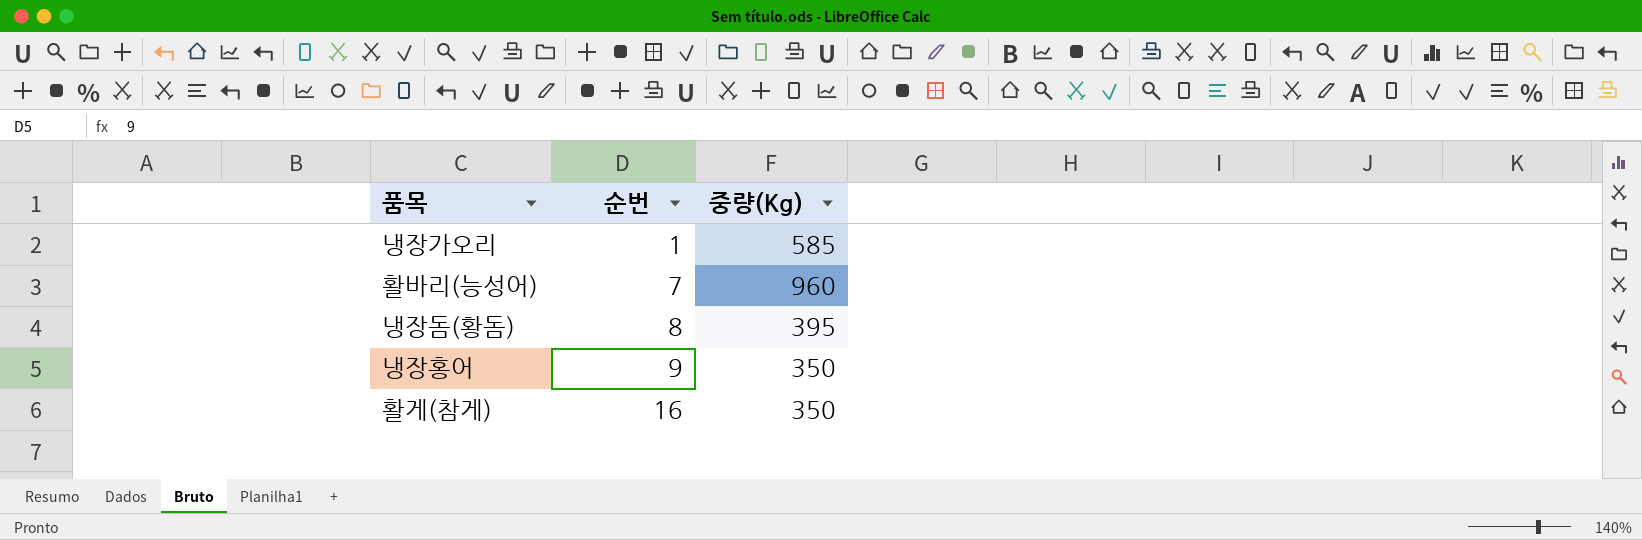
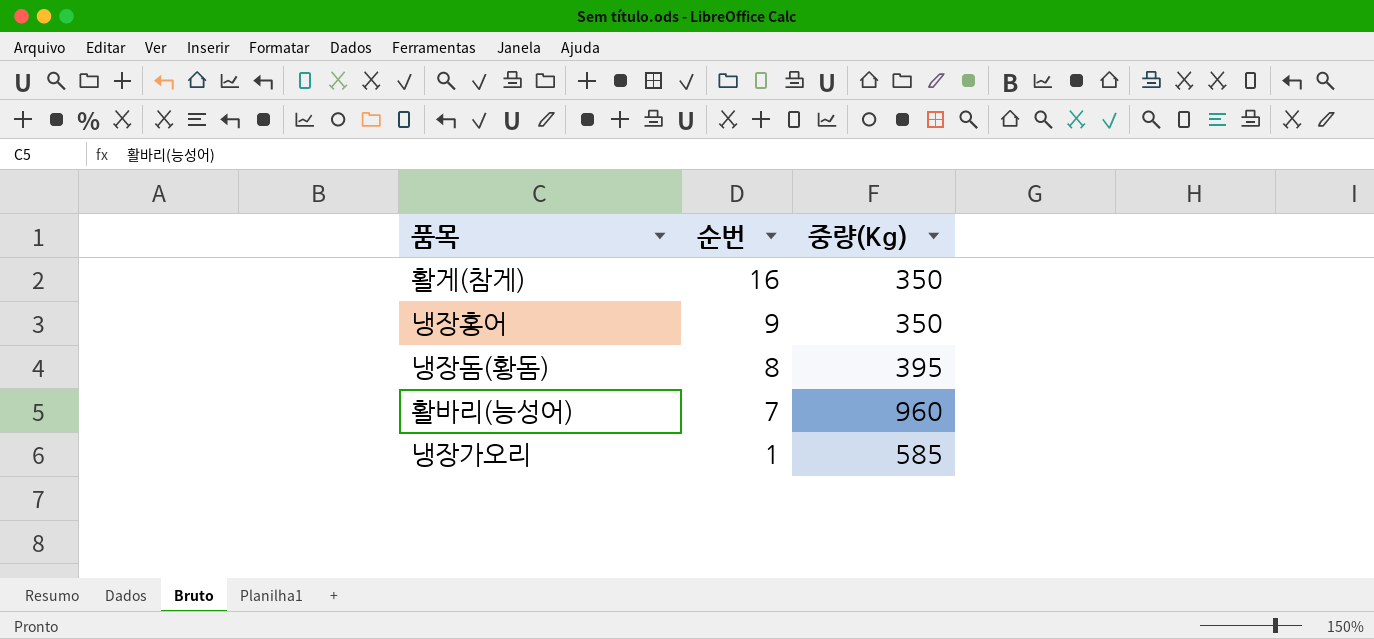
row order: 순번 ascending -> 순번 descending

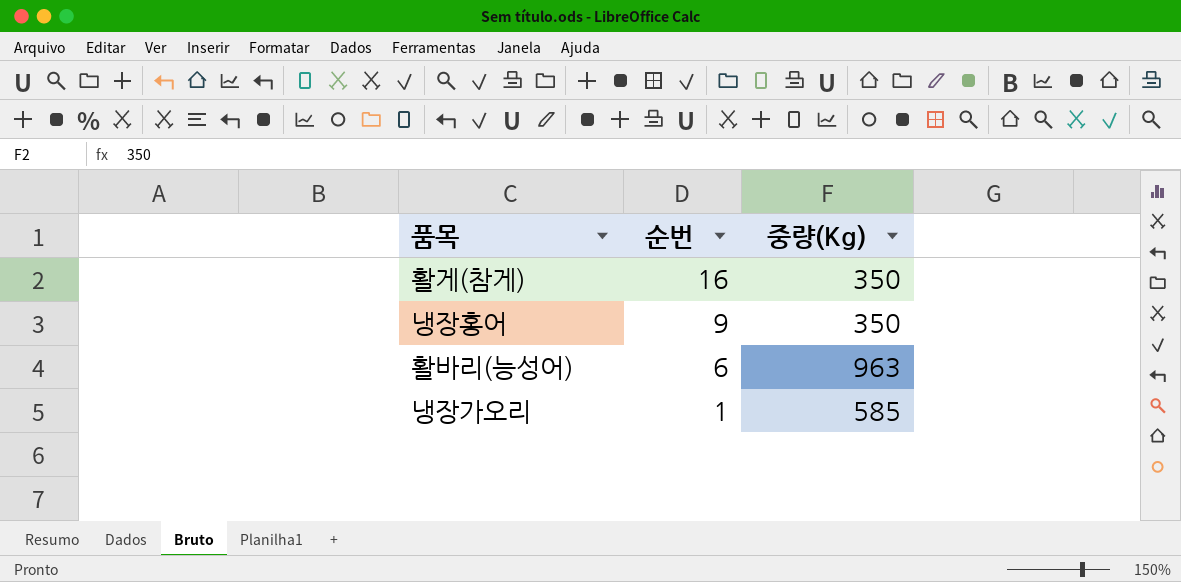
row 냉장돔(황돔): 8 | 395 -> none
활바리(능성어) | 순번: 7 -> 6
활바리(능성어) | 중량(Kg): 960 -> 963

